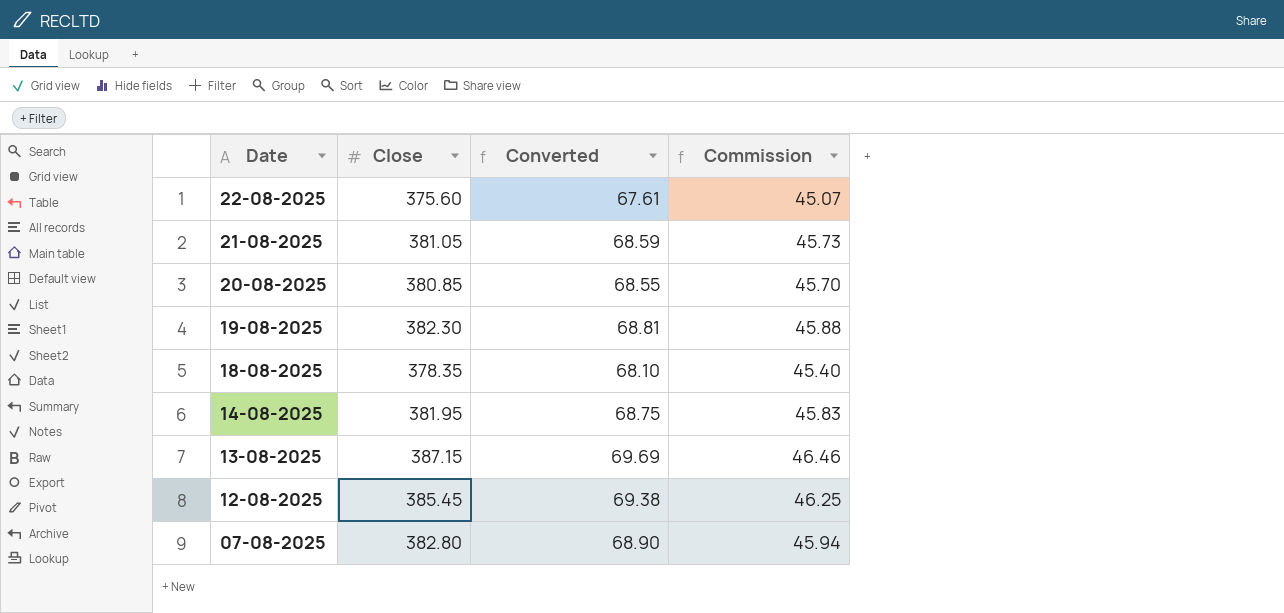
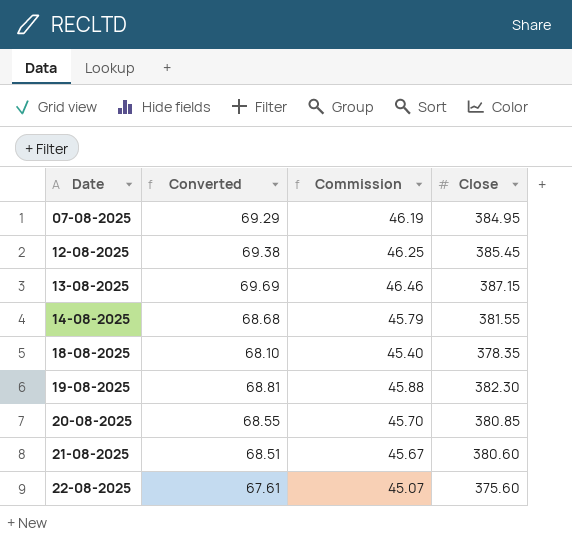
row order: Date descending -> Date ascending
column Close | position: 2 -> 4
07-08-2025 | Converted: 68.90 -> 69.29
07-08-2025 | Commission: 45.94 -> 46.19
07-08-2025 | Close: 382.80 -> 384.95
14-08-2025 | Converted: 68.75 -> 68.68
14-08-2025 | Commission: 45.83 -> 45.79
14-08-2025 | Close: 381.95 -> 381.55
21-08-2025 | Converted: 68.59 -> 68.51
21-08-2025 | Commission: 45.73 -> 45.67
21-08-2025 | Close: 381.05 -> 380.60

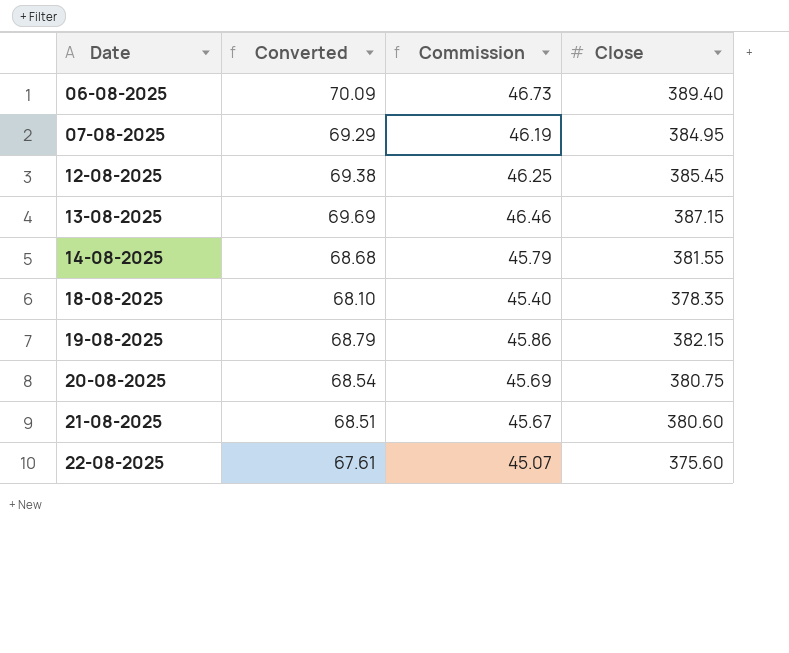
row 06-08-2025: none -> 70.09 | 46.73 | 389.40
19-08-2025 | Converted: 68.81 -> 68.79
19-08-2025 | Commission: 45.88 -> 45.86
19-08-2025 | Close: 382.30 -> 382.15
20-08-2025 | Converted: 68.55 -> 68.54
20-08-2025 | Commission: 45.70 -> 45.69
20-08-2025 | Close: 380.85 -> 380.75

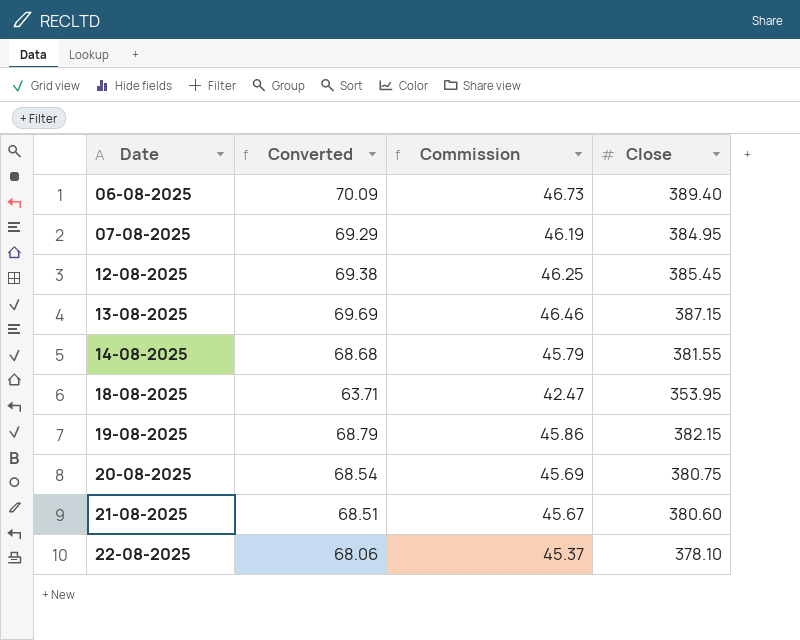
18-08-2025 | Converted: 68.10 -> 63.71
18-08-2025 | Commission: 45.40 -> 42.47
18-08-2025 | Close: 378.35 -> 353.95
22-08-2025 | Converted: 67.61 -> 68.06
22-08-2025 | Commission: 45.07 -> 45.37
22-08-2025 | Close: 375.60 -> 378.10

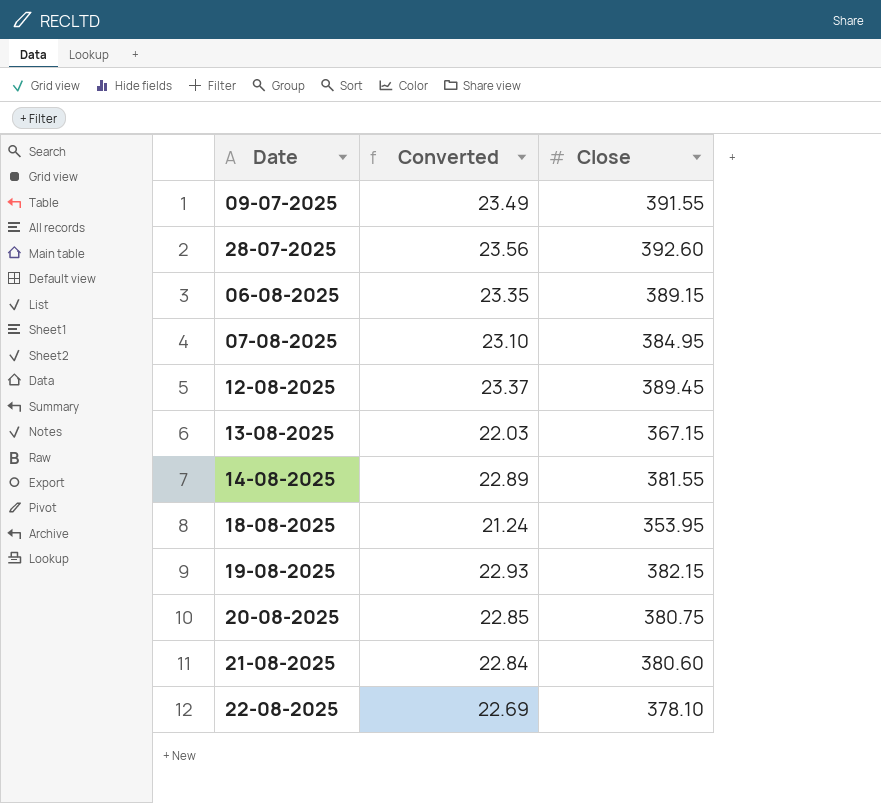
column Commission | formula: [Close] * 0.12 -> none
column Converted | formula: [Close] * 0.18 -> [Close] * 0.06
row 09-07-2025: none -> 23.49 | 391.55
row 28-07-2025: none -> 23.56 | 392.60
06-08-2025 | Close: 389.40 -> 389.15
12-08-2025 | Close: 385.45 -> 389.45
13-08-2025 | Close: 387.15 -> 367.15

